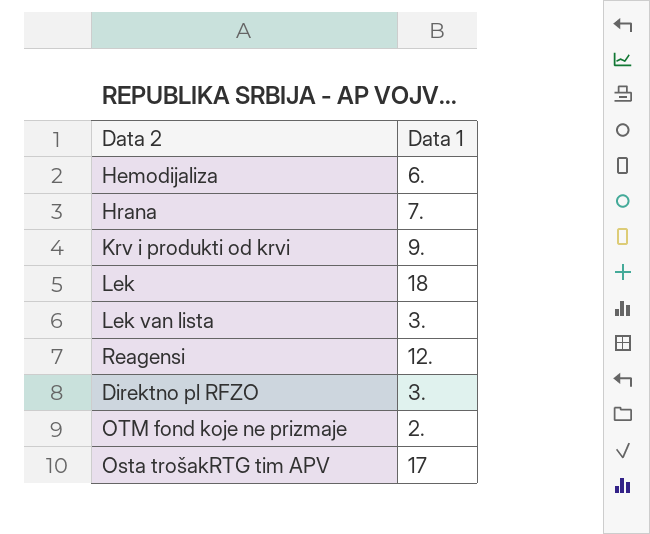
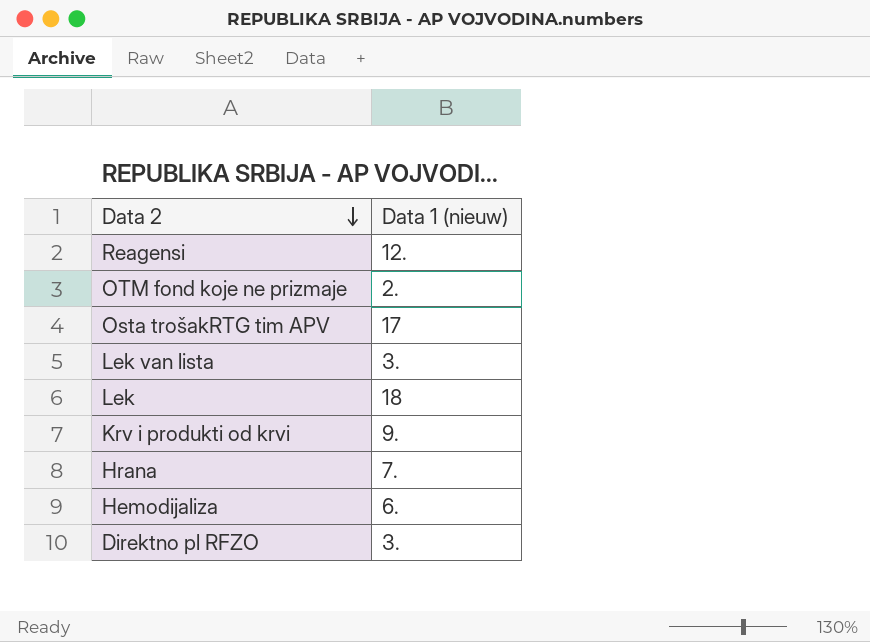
row order: none -> Data 2 descending
column name: Data 1 -> Data 1 (nieuw)

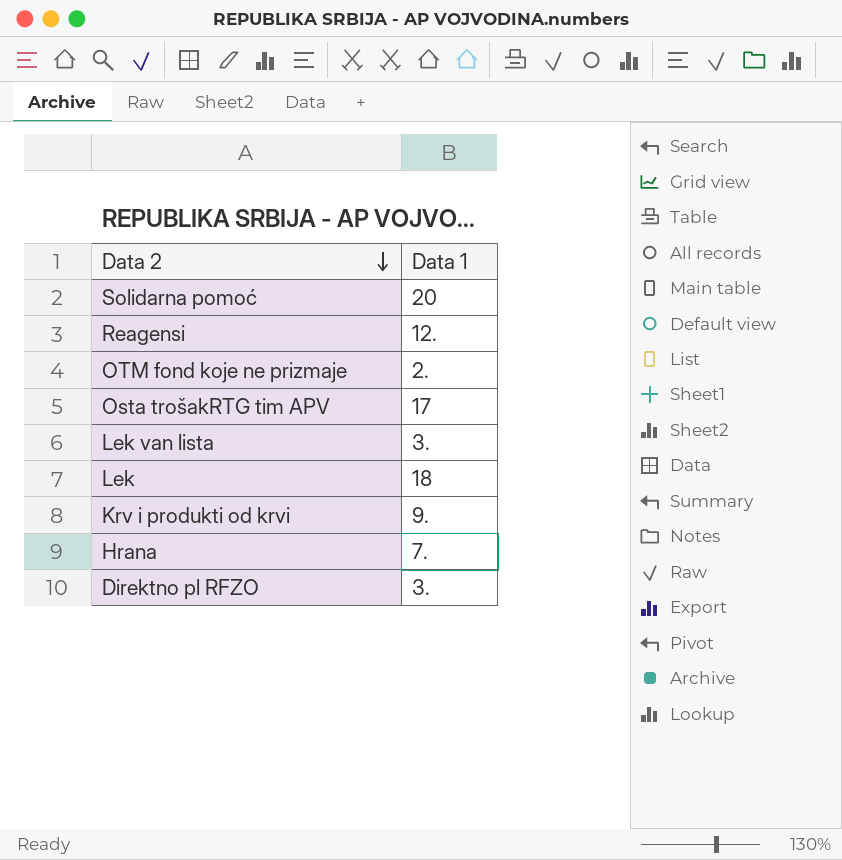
column name: Data 1 (nieuw) -> Data 1
row Hemodijaliza: 6. -> none
row Solidarna pomoć: none -> 20

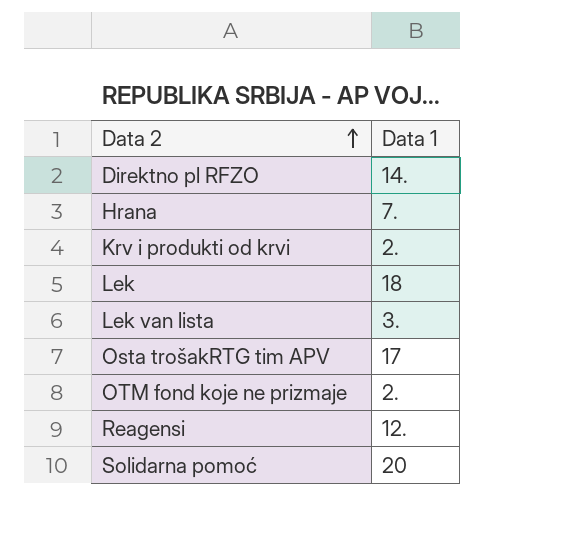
row order: Data 2 descending -> Data 2 ascending
Direktno pl RFZO | Data 1: 3. -> 14.
Krv i produkti od krvi | Data 1: 9. -> 2.

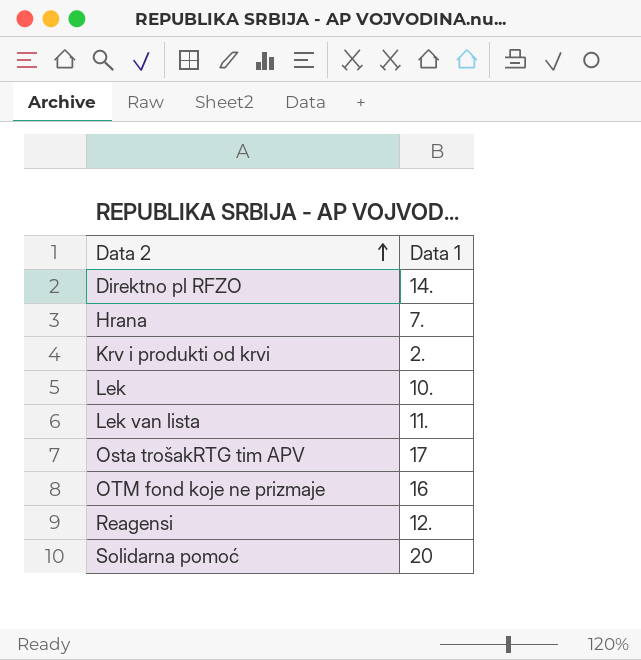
Lek | Data 1: 18 -> 10.
Lek van lista | Data 1: 3. -> 11.
OTM fond koje ne prizmaje | Data 1: 2. -> 16

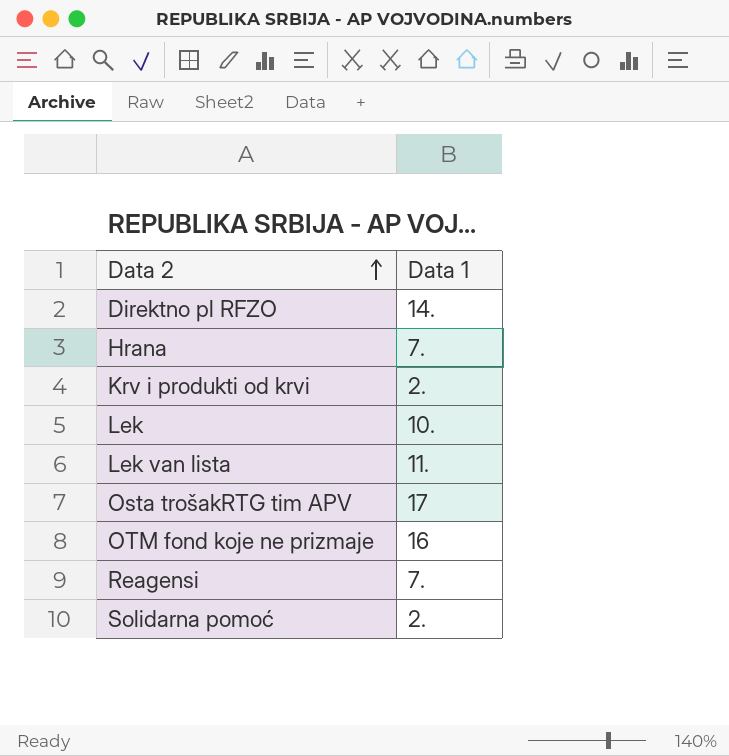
Reagensi | Data 1: 12. -> 7.
Solidarna pomoć | Data 1: 20 -> 2.

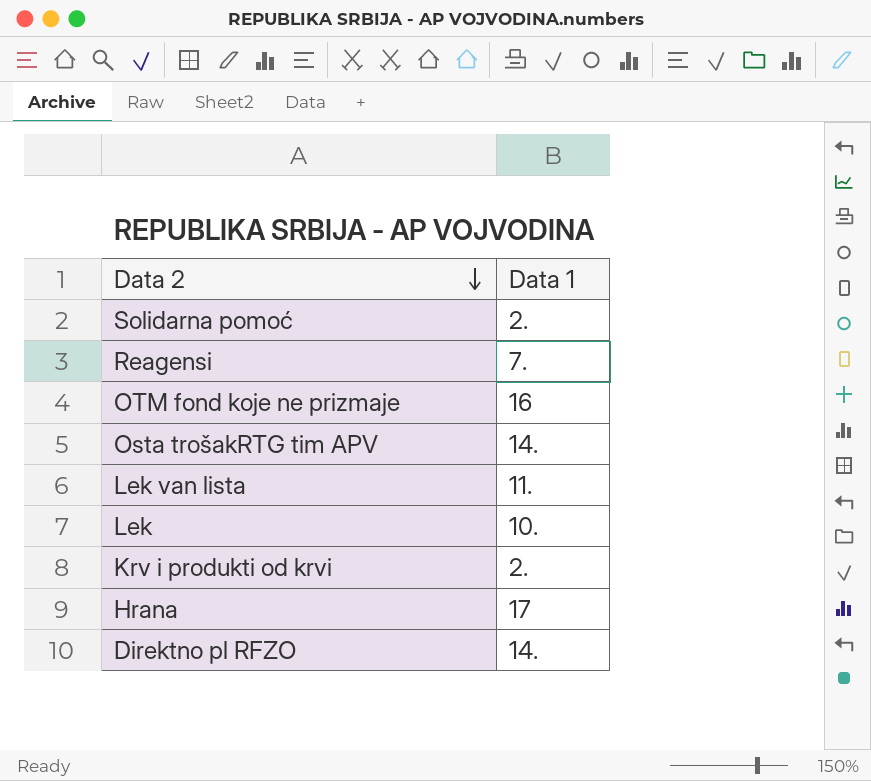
row order: Data 2 ascending -> Data 2 descending
Osta trošakRTG tim APV | Data 1: 17 -> 14.
Hrana | Data 1: 7. -> 17

